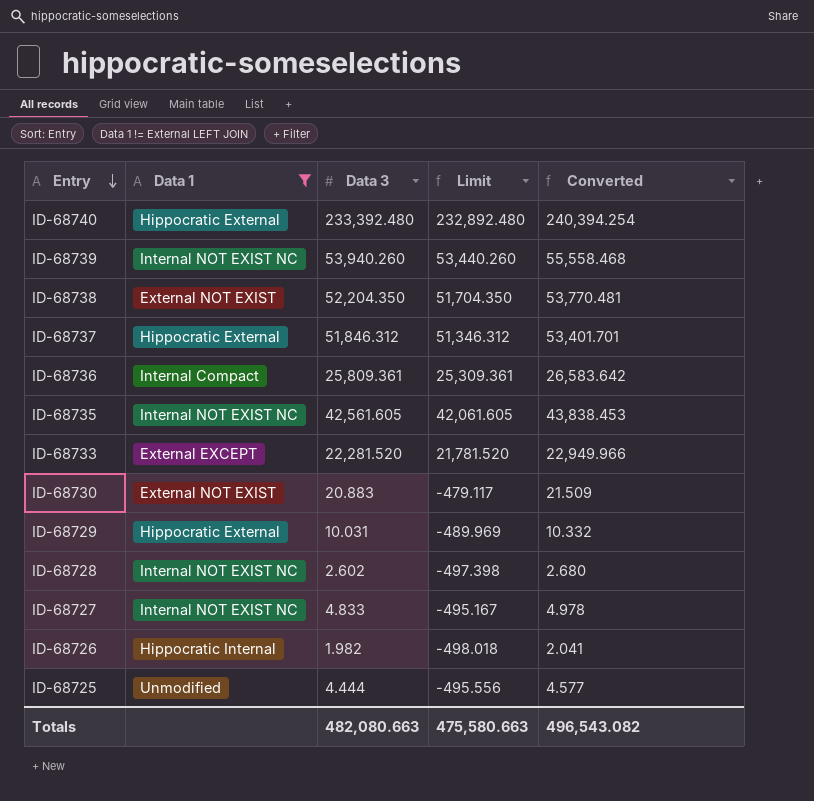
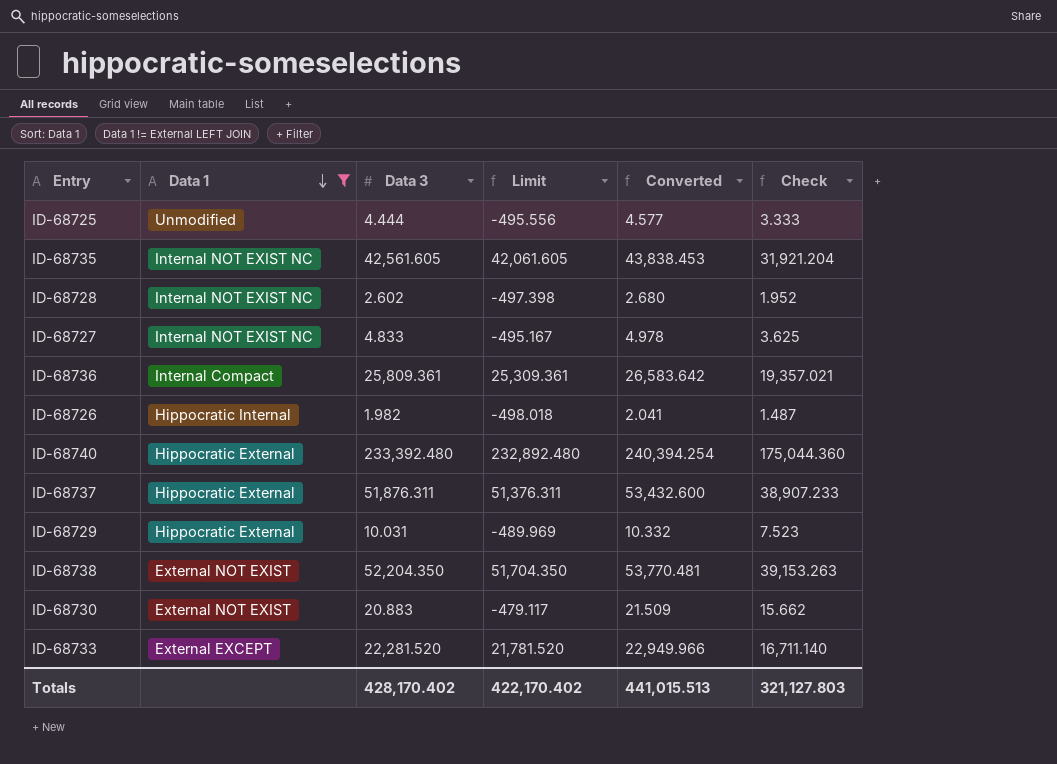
row order: Entry descending -> Data 1 descending
column Check | formula: none -> [Data 3] * 0.75
row ID-68739: Internal NOT EXIST NC | 53,940.260 | 53,440.260 | 55,558.468 -> none
ID-68737 | Data 3: 51,846.312 -> 51,876.311
ID-68737 | Limit: 51,346.312 -> 51,376.311
ID-68737 | Converted: 53,401.701 -> 53,432.600
Totals | Data 3: 482,080.663 -> 428,170.402
Totals | Limit: 475,580.663 -> 422,170.402
Totals | Converted: 496,543.082 -> 441,015.513

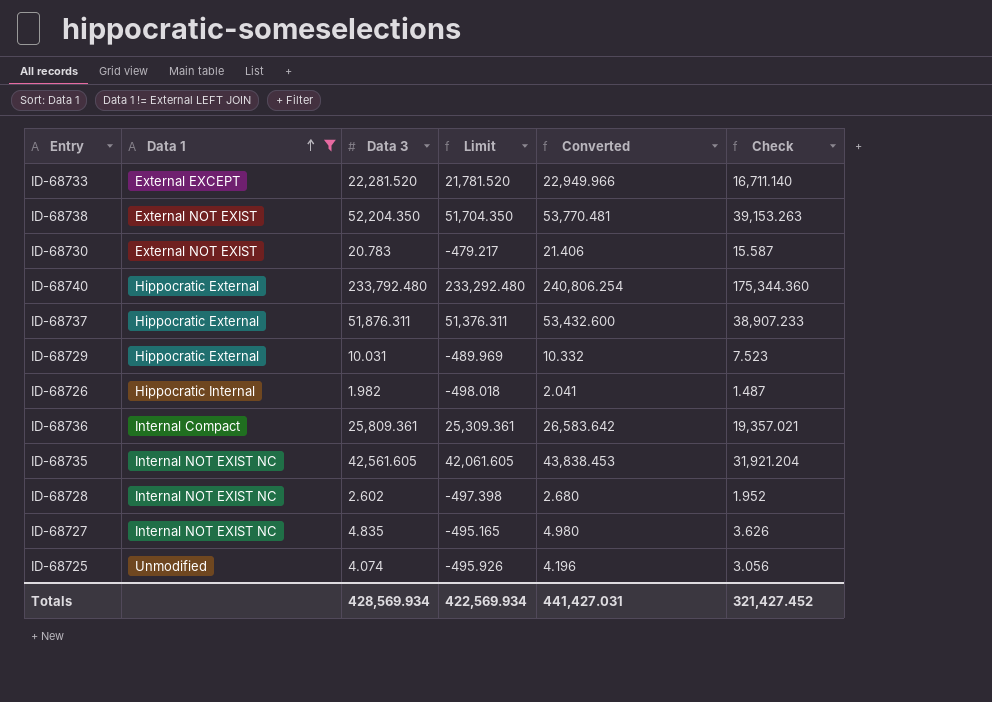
row order: Data 1 descending -> Data 1 ascending
ID-68730 | Data 3: 20.883 -> 20.783
ID-68730 | Limit: -479.117 -> -479.217
ID-68730 | Converted: 21.509 -> 21.406
ID-68730 | Check: 15.662 -> 15.587
ID-68740 | Data 3: 233,392.480 -> 233,792.480
ID-68740 | Limit: 232,892.480 -> 233,292.480
ID-68740 | Converted: 240,394.254 -> 240,806.254
ID-68740 | Check: 175,044.360 -> 175,344.360
ID-68727 | Data 3: 4.833 -> 4.835
ID-68727 | Limit: -495.167 -> -495.165
ID-68727 | Converted: 4.978 -> 4.980
ID-68727 | Check: 3.625 -> 3.626
ID-68725 | Data 3: 4.444 -> 4.074
ID-68725 | Limit: -495.556 -> -495.926
ID-68725 | Converted: 4.577 -> 4.196
ID-68725 | Check: 3.333 -> 3.056
Totals | Data 3: 428,170.402 -> 428,569.934
Totals | Limit: 422,170.402 -> 422,569.934
Totals | Converted: 441,015.513 -> 441,427.031
Totals | Check: 321,127.803 -> 321,427.452

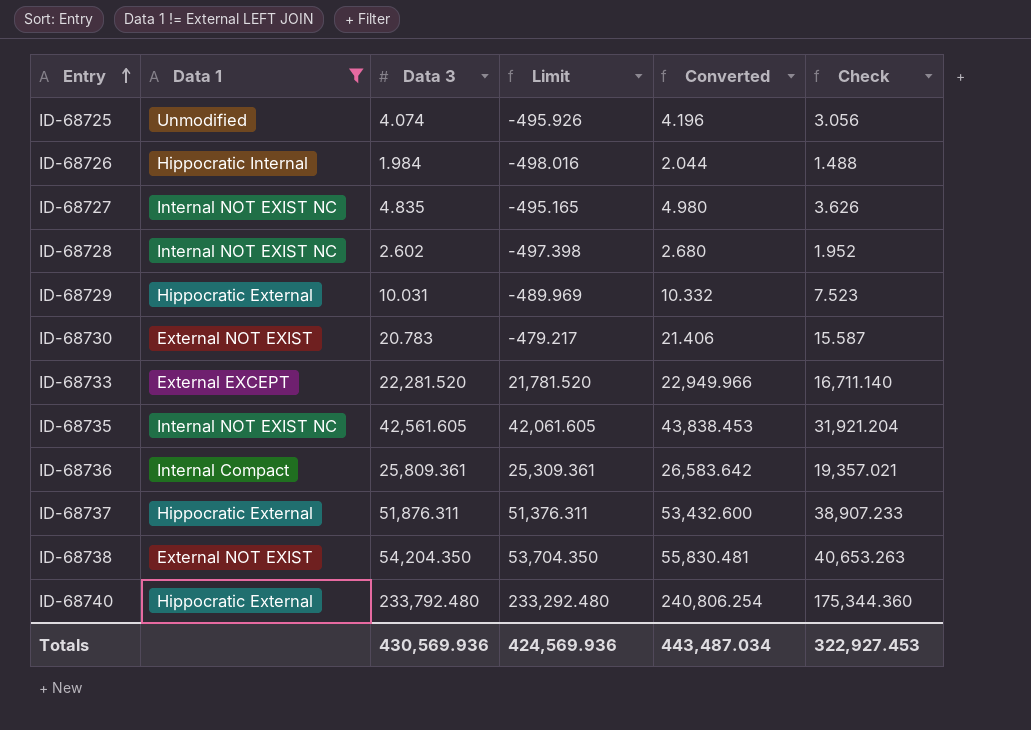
row order: Data 1 ascending -> Entry ascending
ID-68726 | Data 3: 1.982 -> 1.984
ID-68726 | Limit: -498.018 -> -498.016
ID-68726 | Converted: 2.041 -> 2.044
ID-68726 | Check: 1.487 -> 1.488
ID-68738 | Data 3: 52,204.350 -> 54,204.350
ID-68738 | Limit: 51,704.350 -> 53,704.350
ID-68738 | Converted: 53,770.481 -> 55,830.481
ID-68738 | Check: 39,153.263 -> 40,653.263
Totals | Data 3: 428,569.934 -> 430,569.936
Totals | Limit: 422,569.934 -> 424,569.936
Totals | Converted: 441,427.031 -> 443,487.034
Totals | Check: 321,427.452 -> 322,927.453

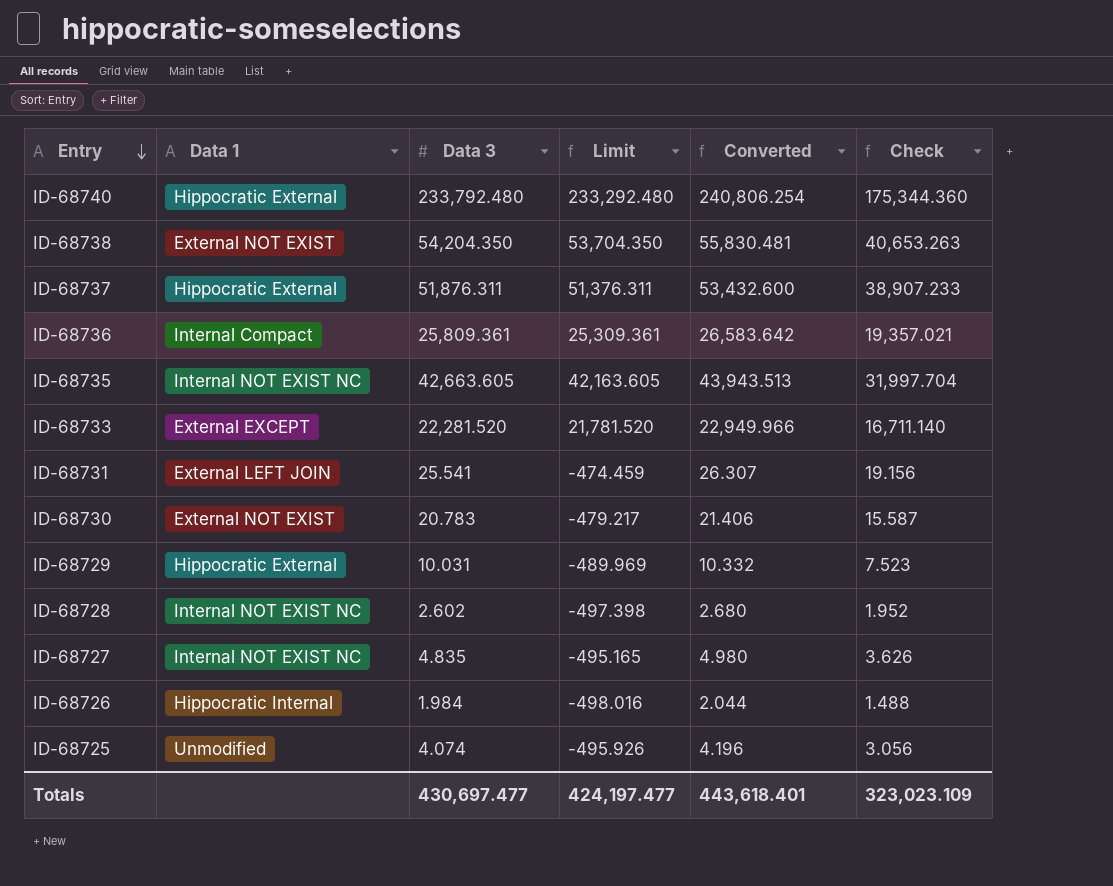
filter: Data 1 != External LEFT JOIN -> none
row order: Entry ascending -> Entry descending
ID-68735 | Data 3: 42,561.605 -> 42,663.605
ID-68735 | Limit: 42,061.605 -> 42,163.605
ID-68735 | Converted: 43,838.453 -> 43,943.513
ID-68735 | Check: 31,921.204 -> 31,997.704
Totals | Data 3: 430,569.936 -> 430,697.477
Totals | Limit: 424,569.936 -> 424,197.477
Totals | Converted: 443,487.034 -> 443,618.401
Totals | Check: 322,927.453 -> 323,023.109

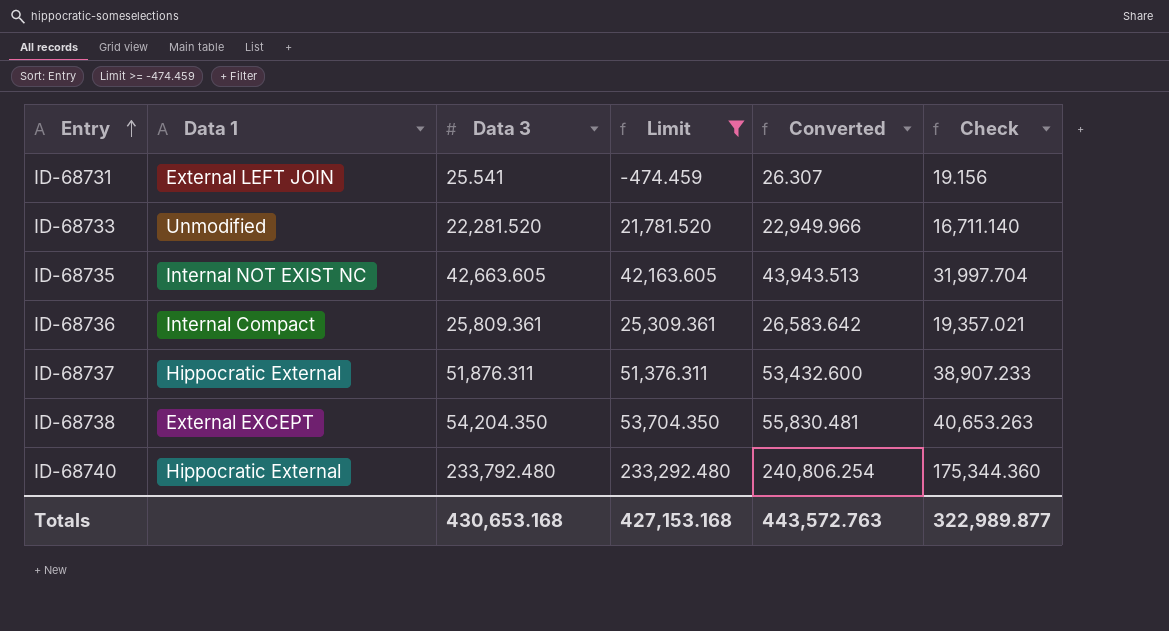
filter: none -> Limit >= -474.459
row order: Entry descending -> Entry ascending
ID-68733 | Data 1: External EXCEPT -> Unmodified
ID-68738 | Data 1: External NOT EXIST -> External EXCEPT
Totals | Data 3: 430,697.477 -> 430,653.168
Totals | Limit: 424,197.477 -> 427,153.168
Totals | Converted: 443,618.401 -> 443,572.763
Totals | Check: 323,023.109 -> 322,989.877

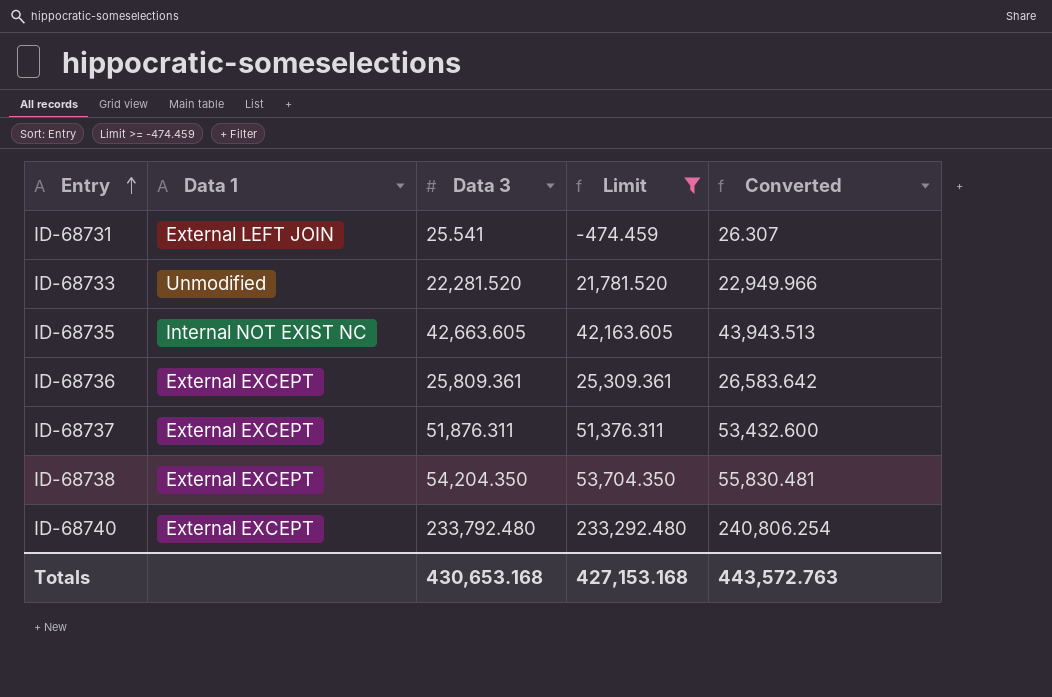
column Check | formula: [Data 3] * 0.75 -> none
ID-68736 | Data 1: Internal Compact -> External EXCEPT
ID-68737 | Data 1: Hippocratic External -> External EXCEPT
ID-68740 | Data 1: Hippocratic External -> External EXCEPT

